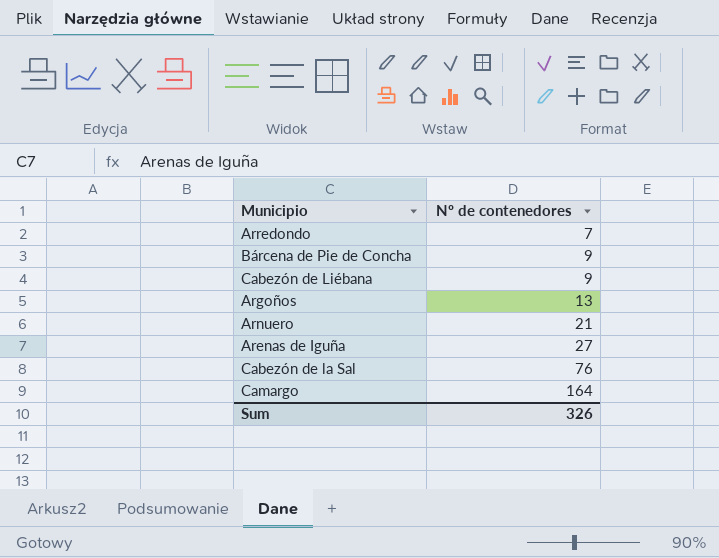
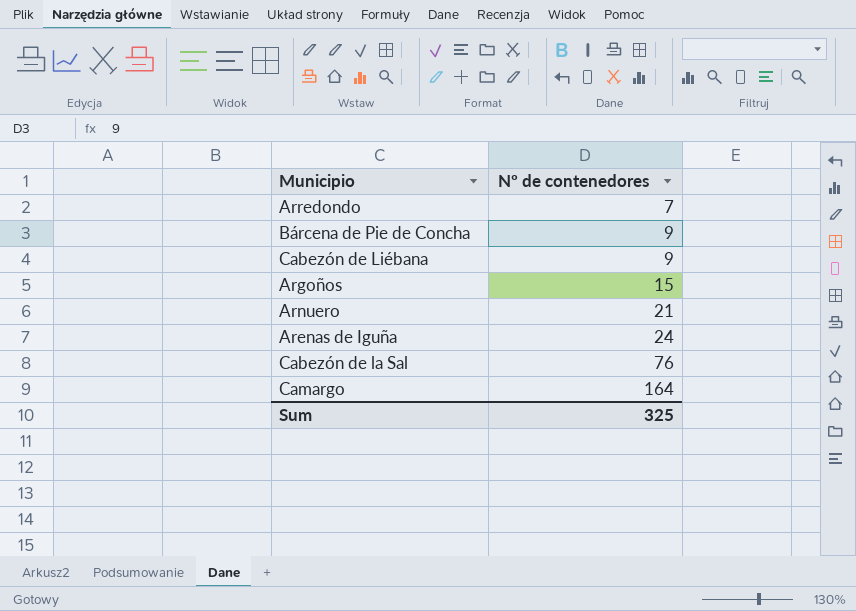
Argoños | Nº de contenedores: 13 -> 15
Arenas de Iguña | Nº de contenedores: 27 -> 24
Sum | Nº de contenedores: 326 -> 325

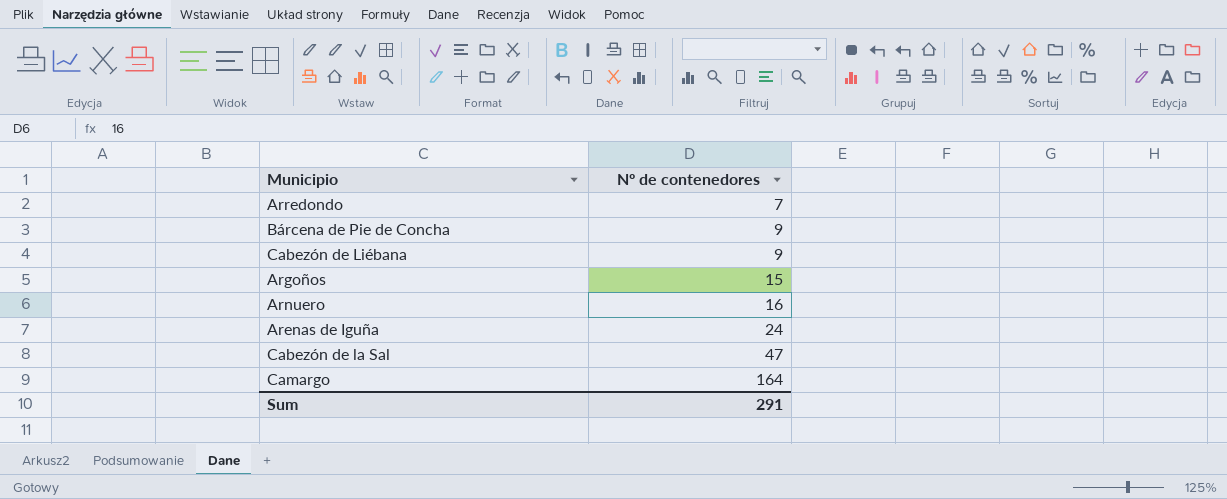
Arnuero | Nº de contenedores: 21 -> 16
Cabezón de la Sal | Nº de contenedores: 76 -> 47
Sum | Nº de contenedores: 325 -> 291

